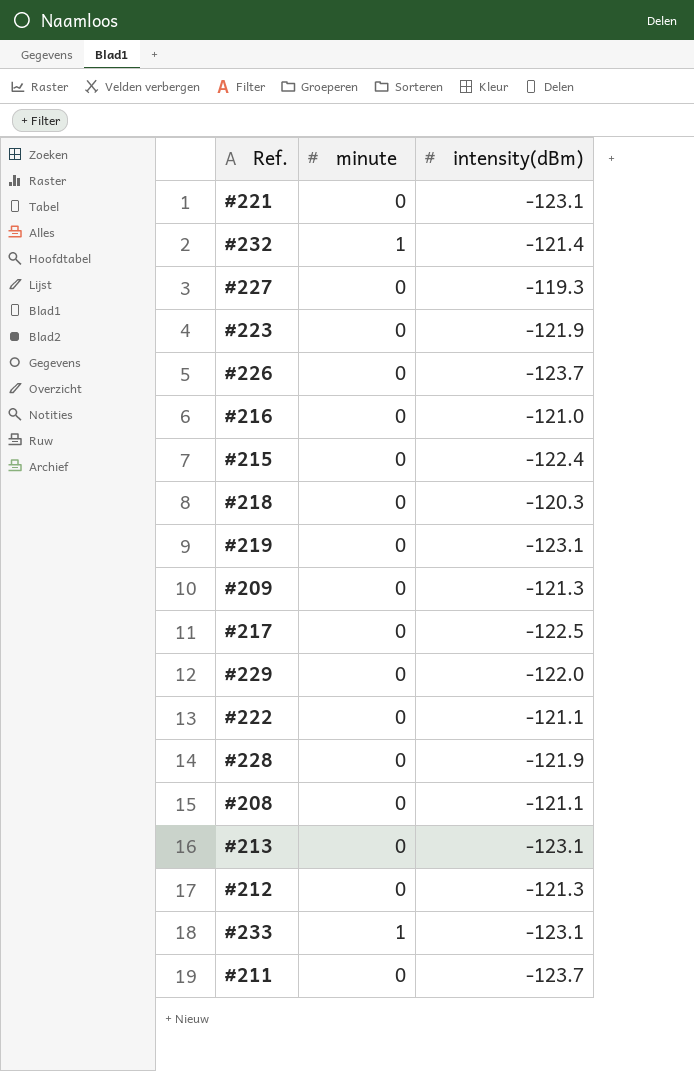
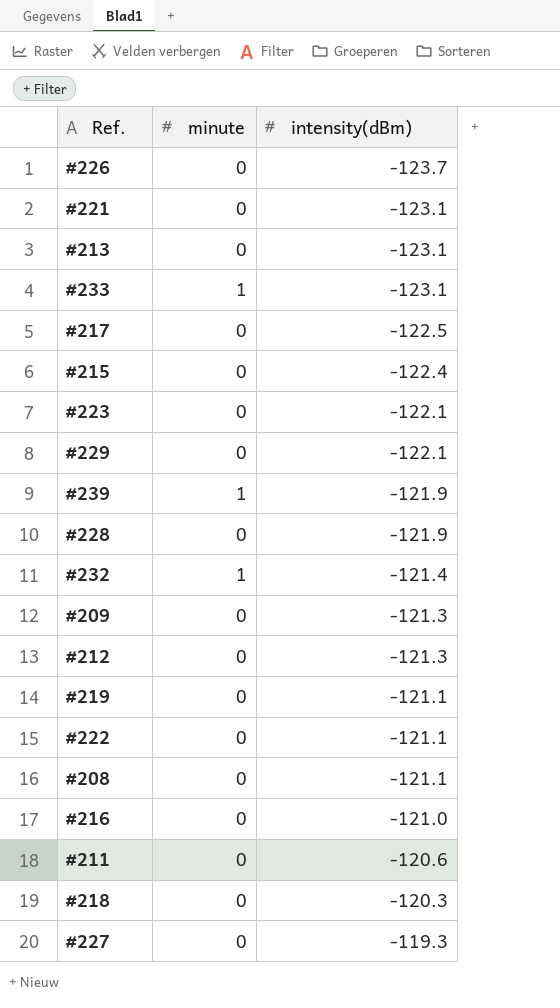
row order: none -> intensity(dBm) ascending
#223 | intensity(dBm): -121.9 -> -122.1
#229 | intensity(dBm): -122.0 -> -122.1
row #239: none -> 1 | -121.9
#219 | intensity(dBm): -123.1 -> -121.1
#211 | intensity(dBm): -123.7 -> -120.6

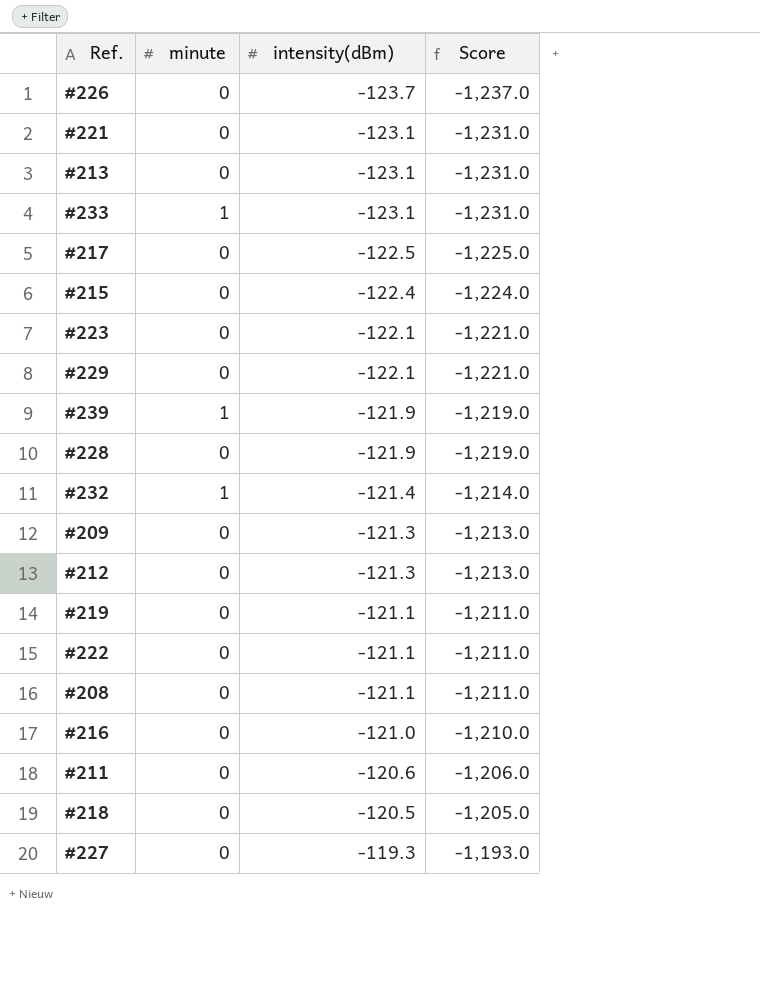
column Score | formula: none -> [intensity(dBm)] * 10
#218 | intensity(dBm): -120.3 -> -120.5

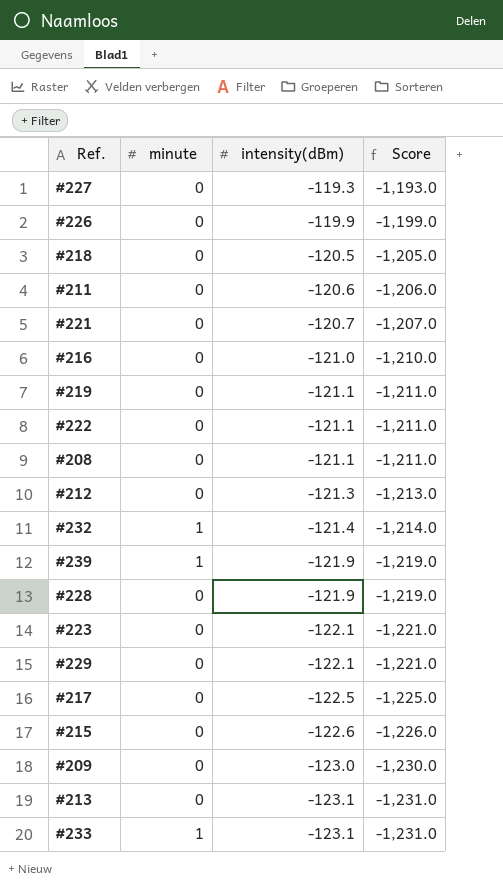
row order: intensity(dBm) ascending -> intensity(dBm) descending
#226 | intensity(dBm): -123.7 -> -119.9
#226 | Score: -1,237.0 -> -1,199.0
#221 | intensity(dBm): -123.1 -> -120.7
#221 | Score: -1,231.0 -> -1,207.0
#215 | intensity(dBm): -122.4 -> -122.6
#215 | Score: -1,224.0 -> -1,226.0
#209 | intensity(dBm): -121.3 -> -123.0
#209 | Score: -1,213.0 -> -1,230.0

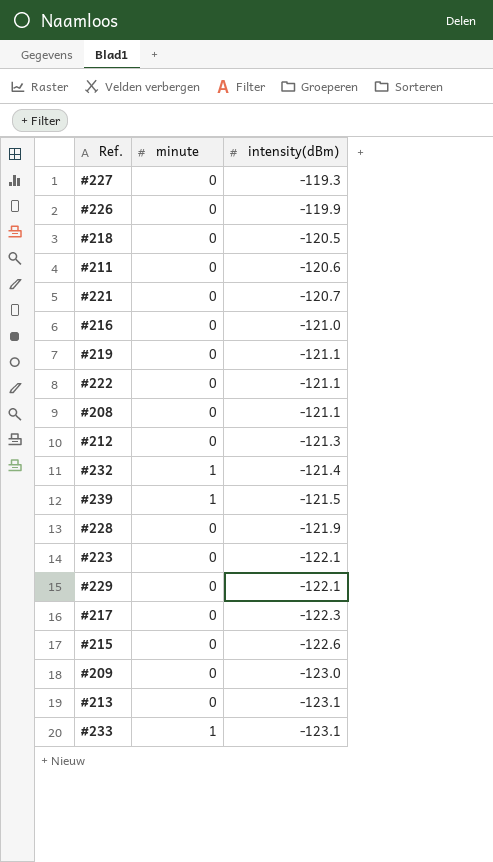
column Score | formula: [intensity(dBm)] * 10 -> none
#239 | intensity(dBm): -121.9 -> -121.5
#217 | intensity(dBm): -122.5 -> -122.3

